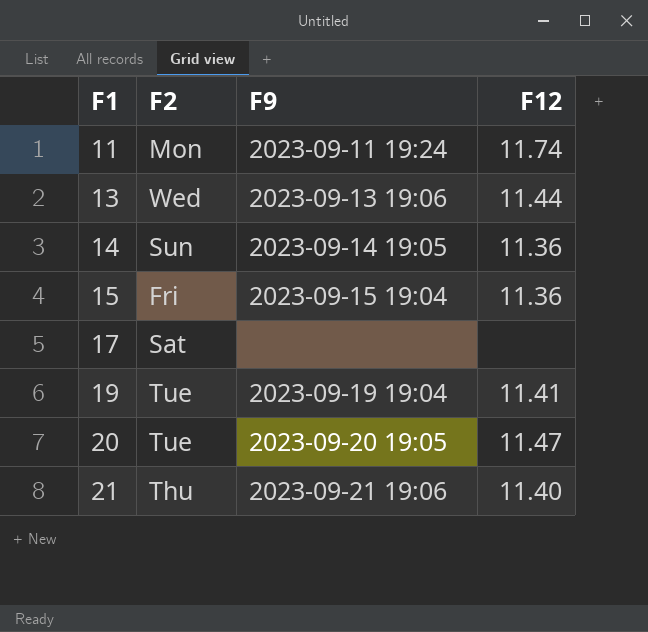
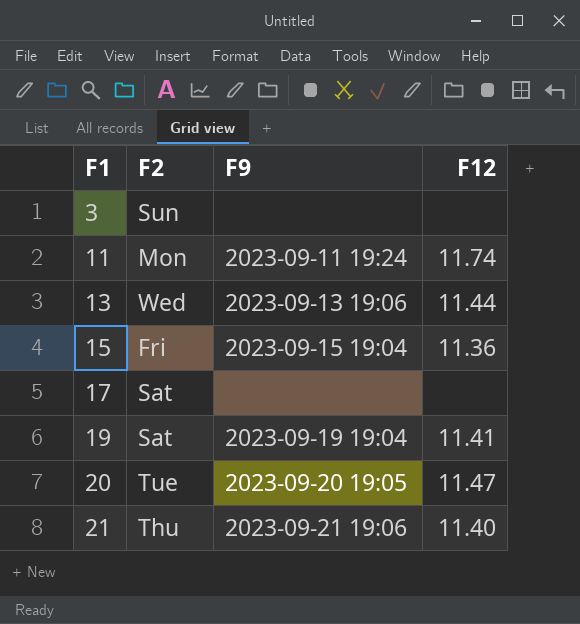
row 14: Sun | 2023-09-14 19:05 | 11.36 -> none
row 3: none -> Sun | none | none
19 | F2: Tue -> Sat

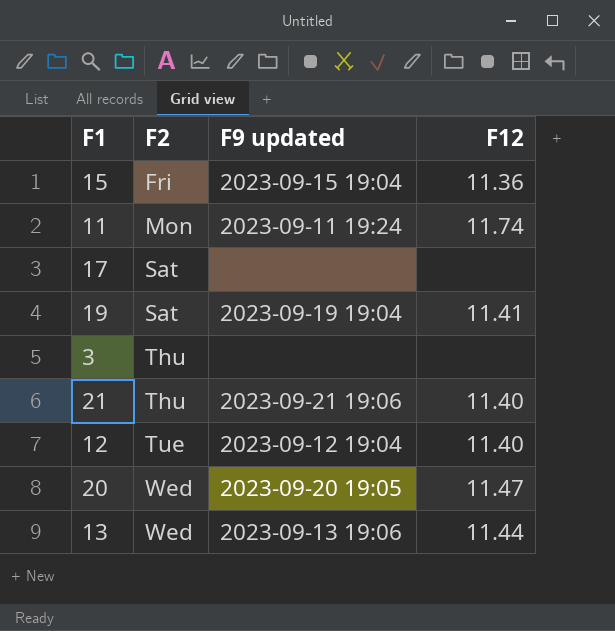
row order: F1 ascending -> F2 ascending
column name: F9 -> F9 updated
3 | F2: Sun -> Thu
row 12: none -> Tue | 2023-09-12 19:04 | 11.40
20 | F2: Tue -> Wed

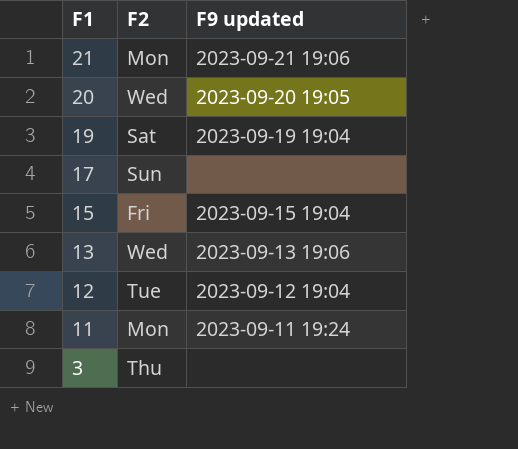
row order: F2 ascending -> F1 descending
column F12 | position: 4 -> none
21 | F2: Thu -> Mon
17 | F2: Sat -> Sun

